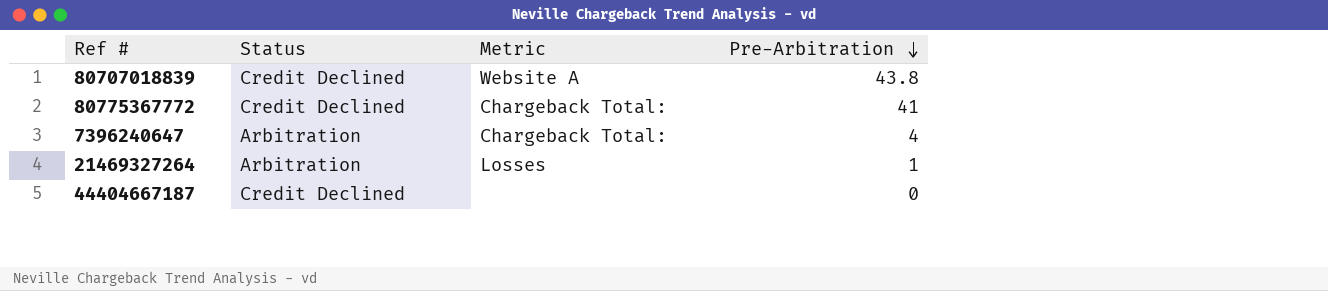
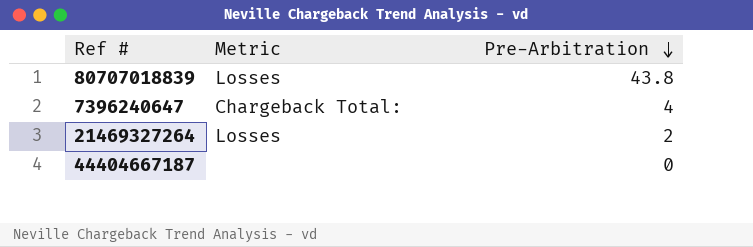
column Status | position: 2 -> none
row 80775367772: Credit Declined | Chargeback Total: | 41 -> none
80707018839 | Metric: Website A -> Losses
21469327264 | Pre-Arbitration: 1 -> 2

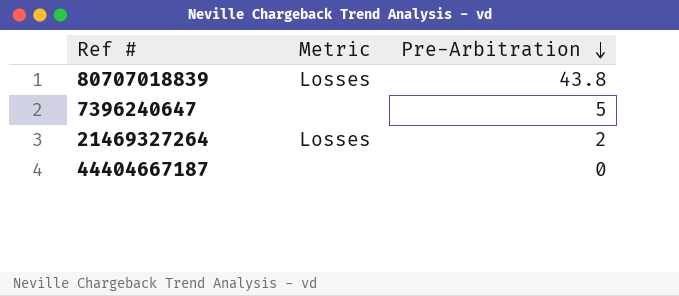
7396240647 | Metric: Chargeback Total: -> none
7396240647 | Pre-Arbitration: 4 -> 5

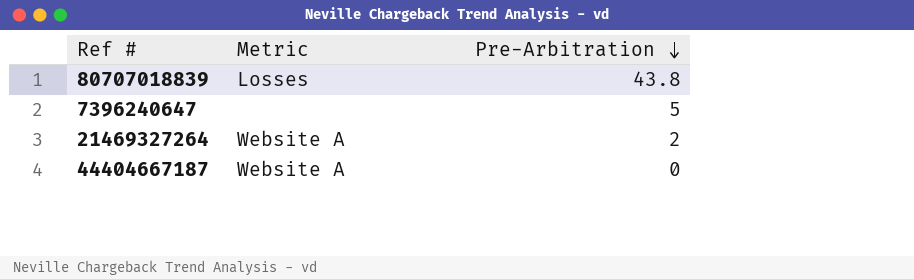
21469327264 | Metric: Losses -> Website A
44404667187 | Metric: none -> Website A

